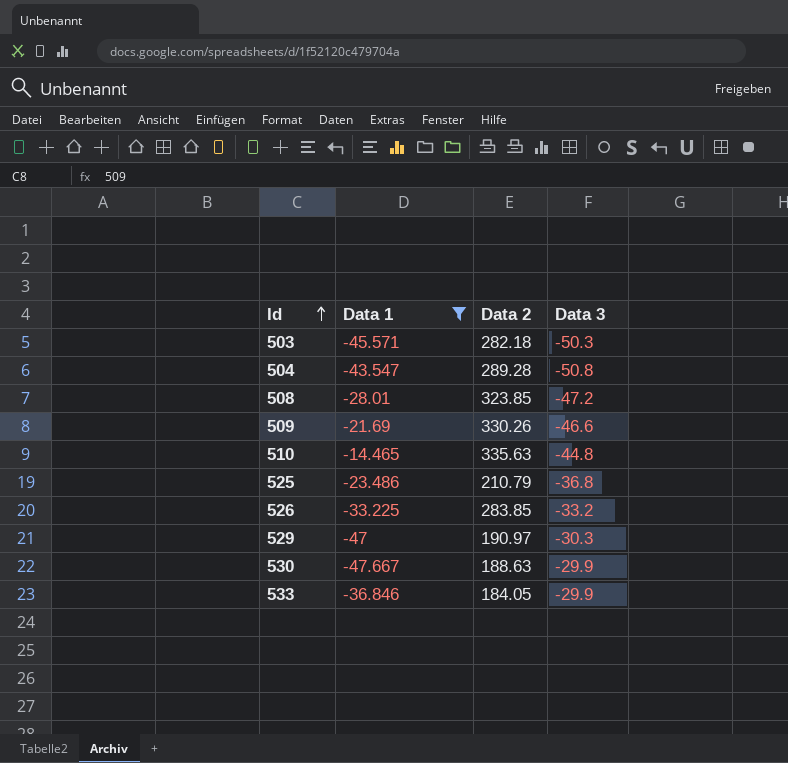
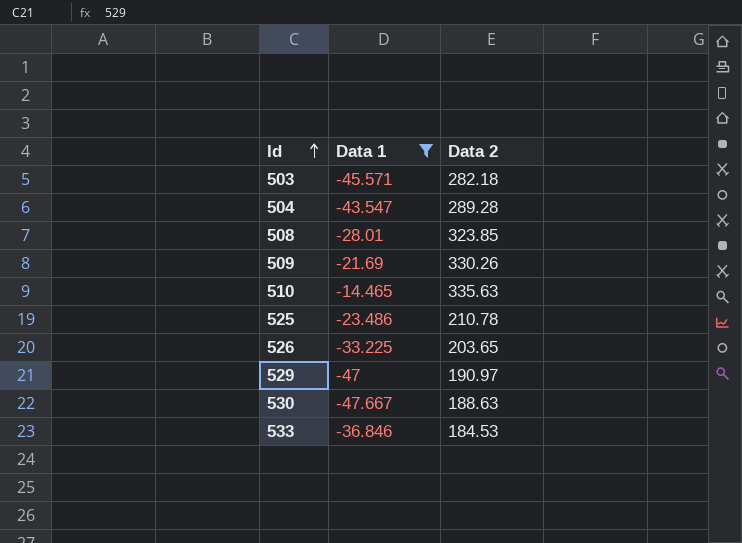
column Data 3 | position: 4 -> none
525 | Data 2: 210.79 -> 210.78
526 | Data 2: 283.85 -> 203.65
533 | Data 2: 184.05 -> 184.53

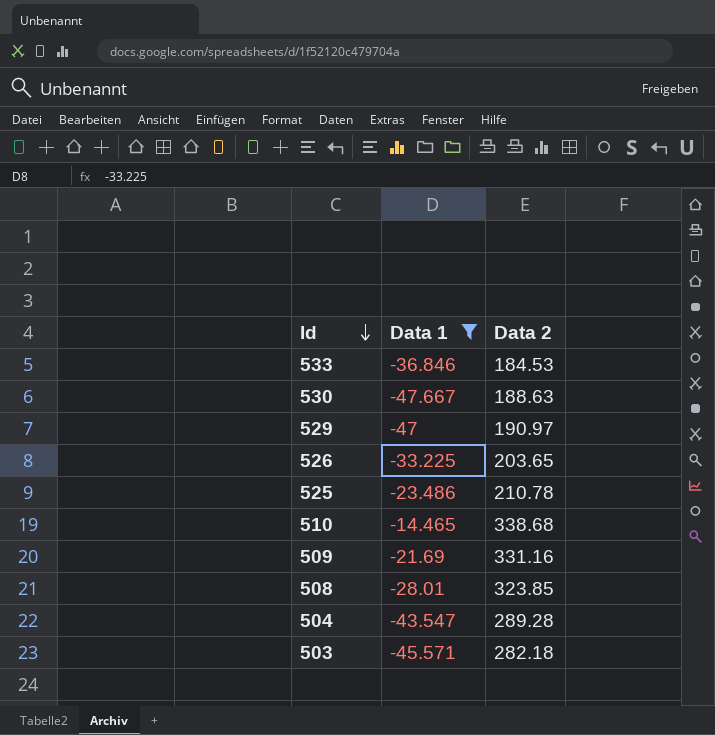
row order: Id ascending -> Id descending
510 | Data 2: 335.63 -> 338.68
509 | Data 2: 330.26 -> 331.16

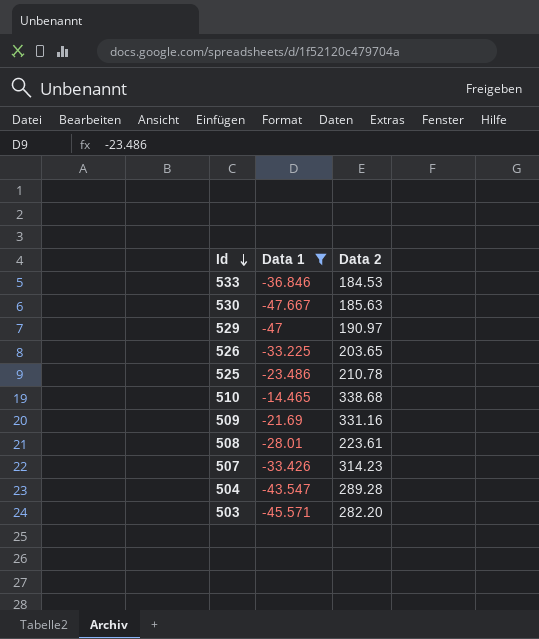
530 | Data 2: 188.63 -> 185.63
508 | Data 2: 323.85 -> 223.61
row 507: none -> -33.426 | 314.23
503 | Data 2: 282.18 -> 282.20

